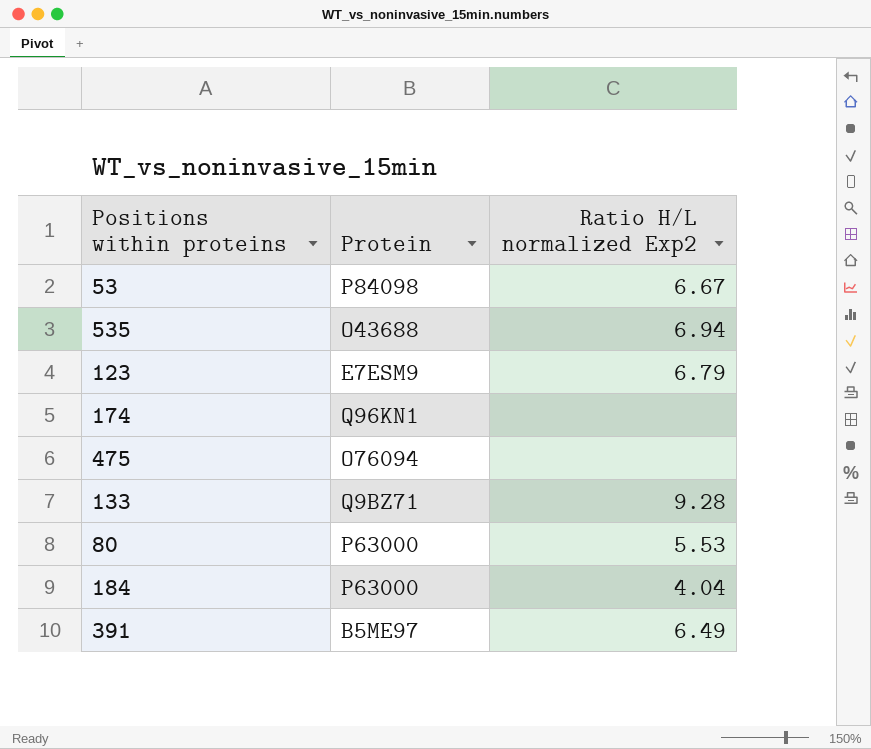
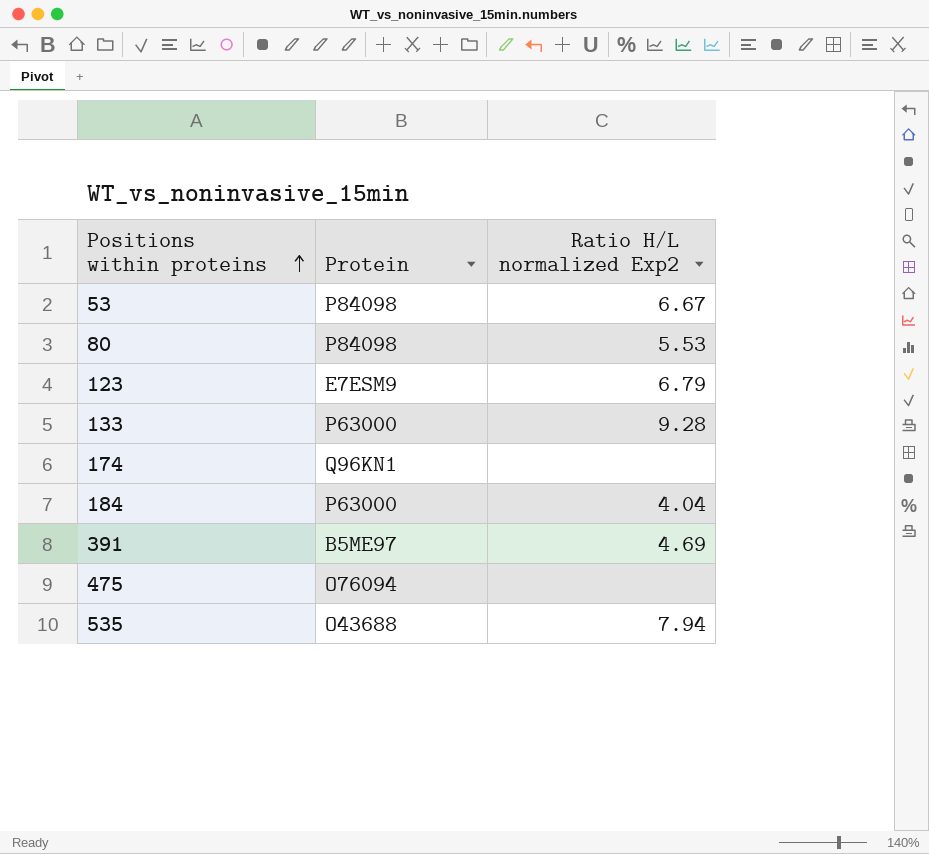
row order: none -> Positions within proteins ascending
80 | Protein: P63000 -> P84098
133 | Protein: Q9BZ71 -> P63000
391 | Ratio H/L normalized Exp2: 6.49 -> 4.69
535 | Ratio H/L normalized Exp2: 6.94 -> 7.94

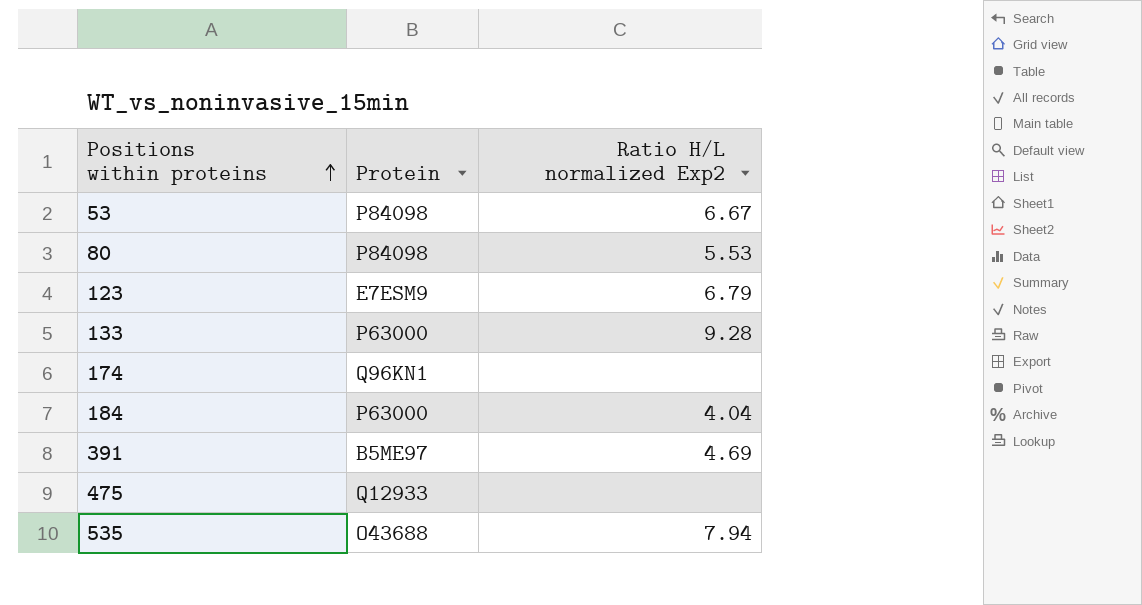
475 | Protein: O76094 -> Q12933

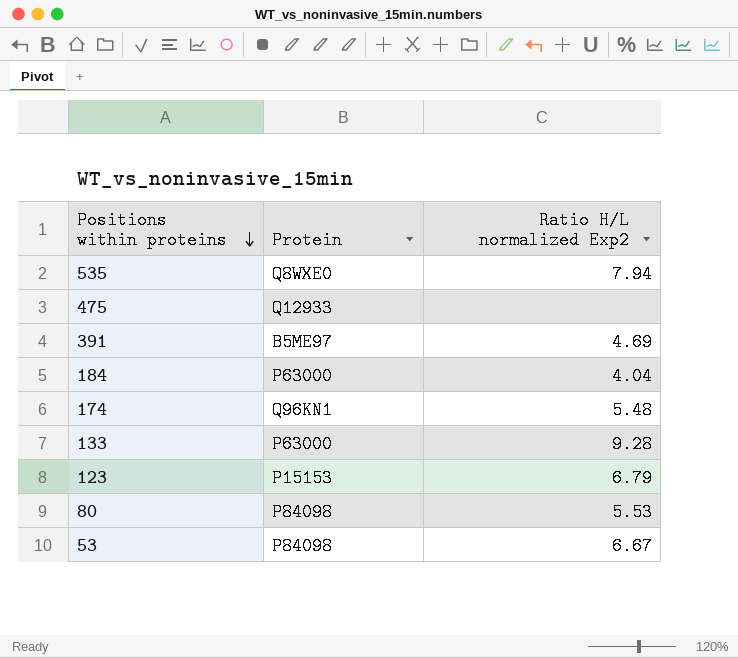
row order: Positions within proteins ascending -> Positions within proteins descending
535 | Protein: O43688 -> Q8WXE0
174 | Ratio H/L normalized Exp2: none -> 5.48
123 | Protein: E7ESM9 -> P15153

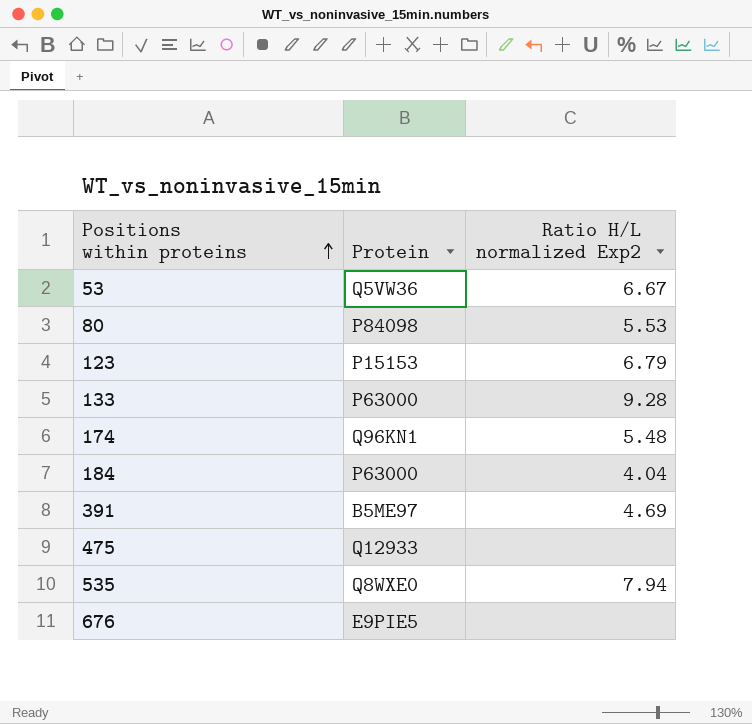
row order: Positions within proteins descending -> Positions within proteins ascending
53 | Protein: P84098 -> Q5VW36
row 676: none -> E9PIE5 | none

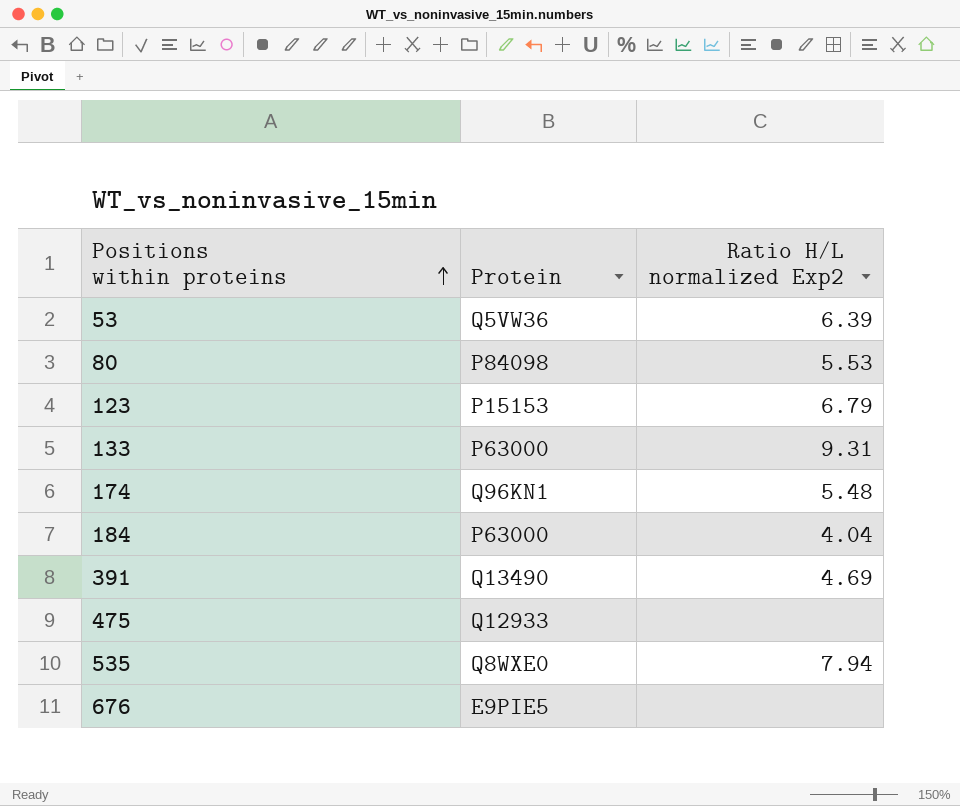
53 | Ratio H/L normalized Exp2: 6.67 -> 6.39
133 | Ratio H/L normalized Exp2: 9.28 -> 9.31
391 | Protein: B5ME97 -> Q13490

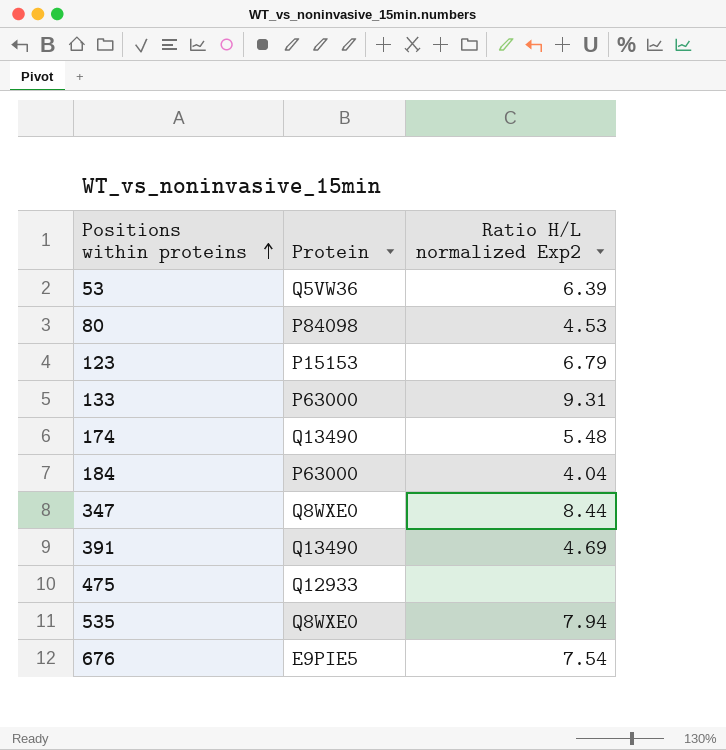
80 | Ratio H/L normalized Exp2: 5.53 -> 4.53
174 | Protein: Q96KN1 -> Q13490
row 347: none -> Q8WXE0 | 8.44
676 | Ratio H/L normalized Exp2: none -> 7.54

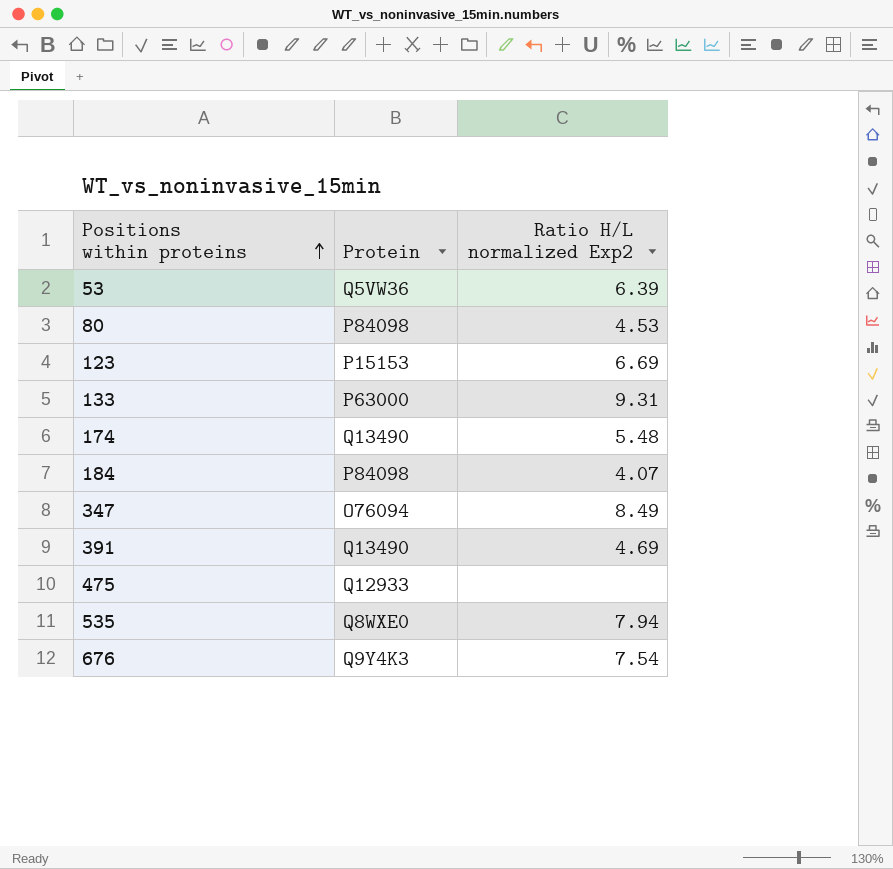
123 | Ratio H/L normalized Exp2: 6.79 -> 6.69
184 | Protein: P63000 -> P84098
184 | Ratio H/L normalized Exp2: 4.04 -> 4.07
347 | Protein: Q8WXE0 -> O76094
347 | Ratio H/L normalized Exp2: 8.44 -> 8.49
676 | Protein: E9PIE5 -> Q9Y4K3

